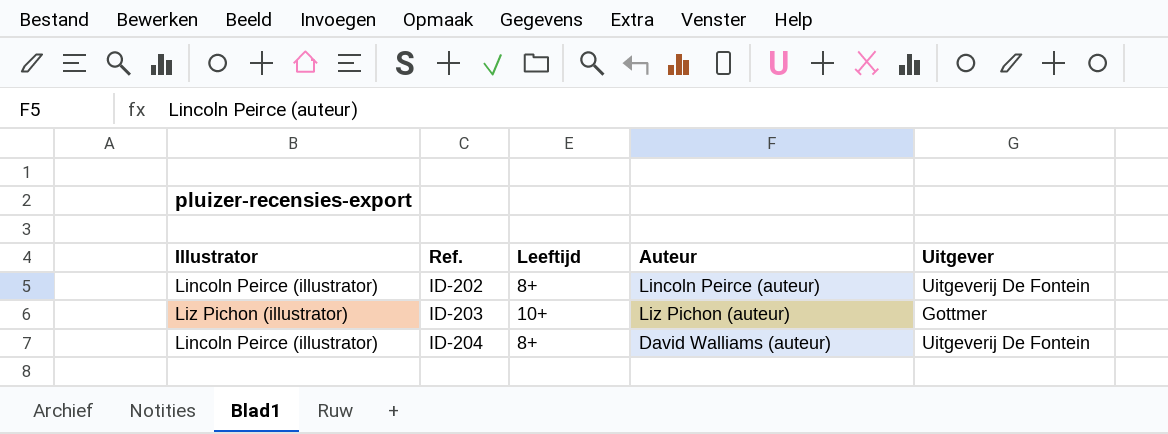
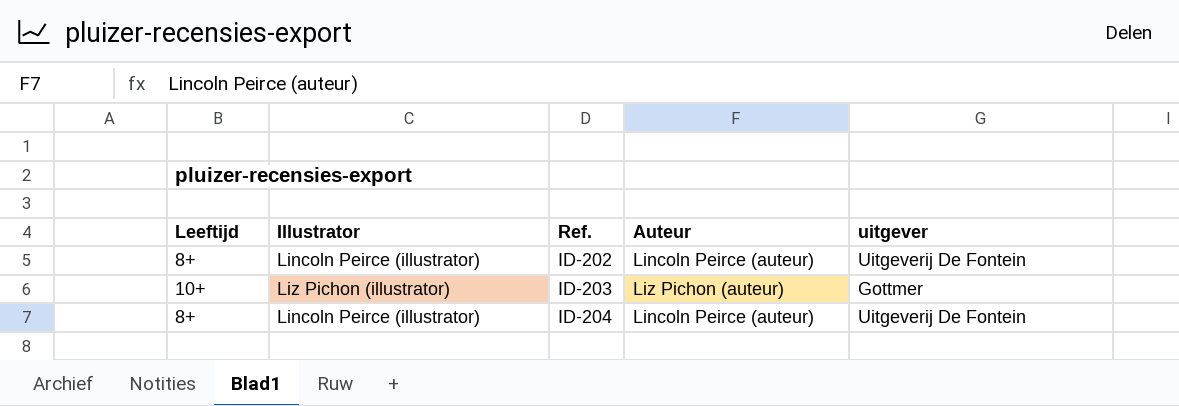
column Leeftijd | position: 3 -> 1
column name: Uitgever -> uitgever
ID-204 | Auteur: David Walliams (auteur) -> Lincoln Peirce (auteur)

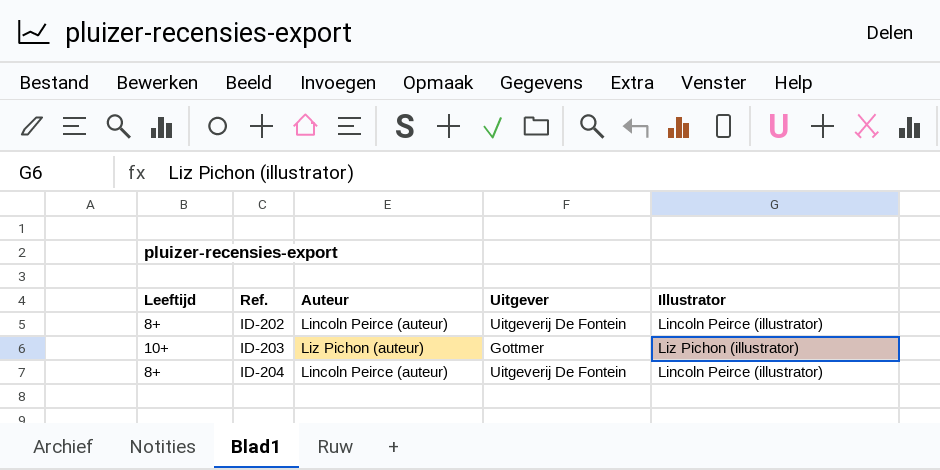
column name: uitgever -> Uitgever
column Illustrator | position: 2 -> 5

